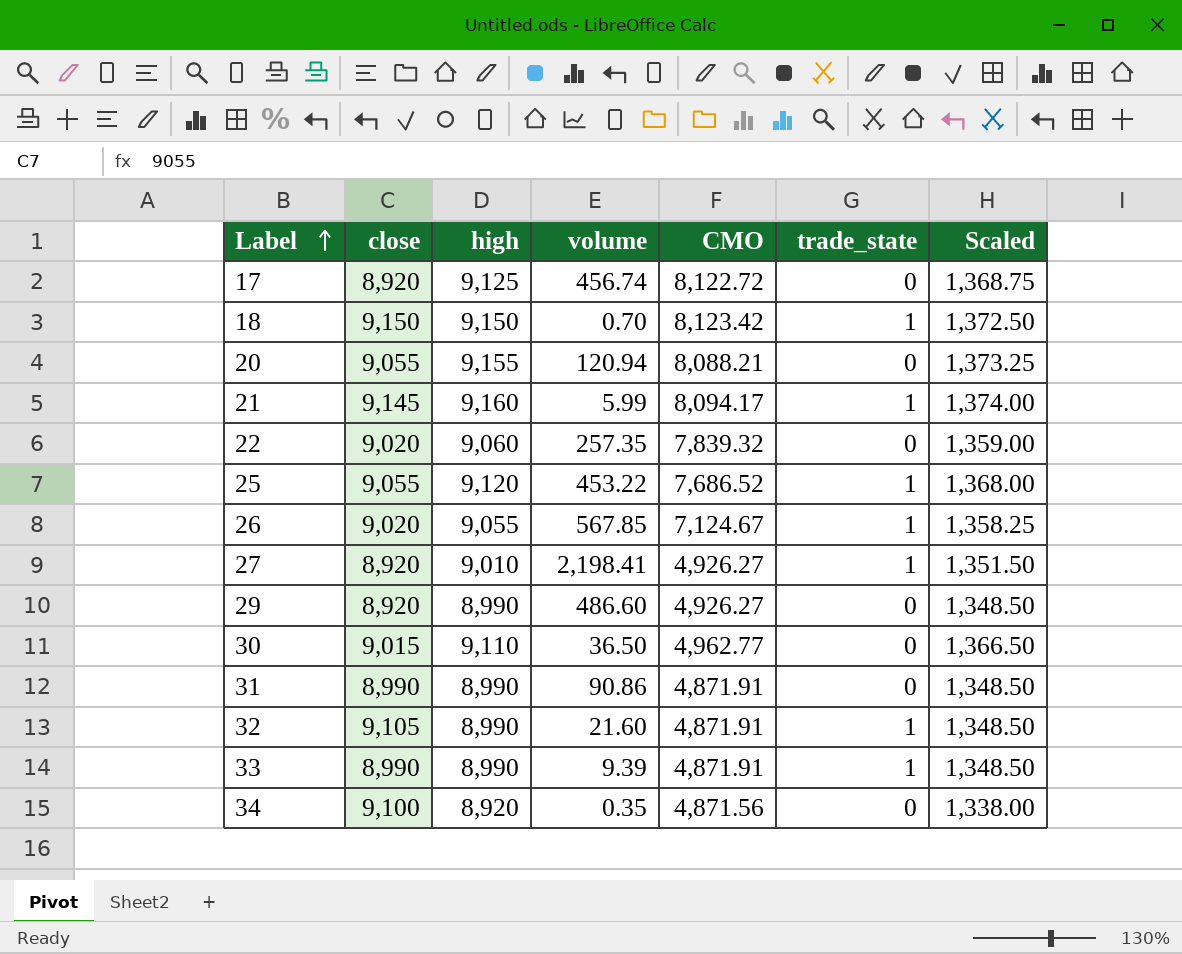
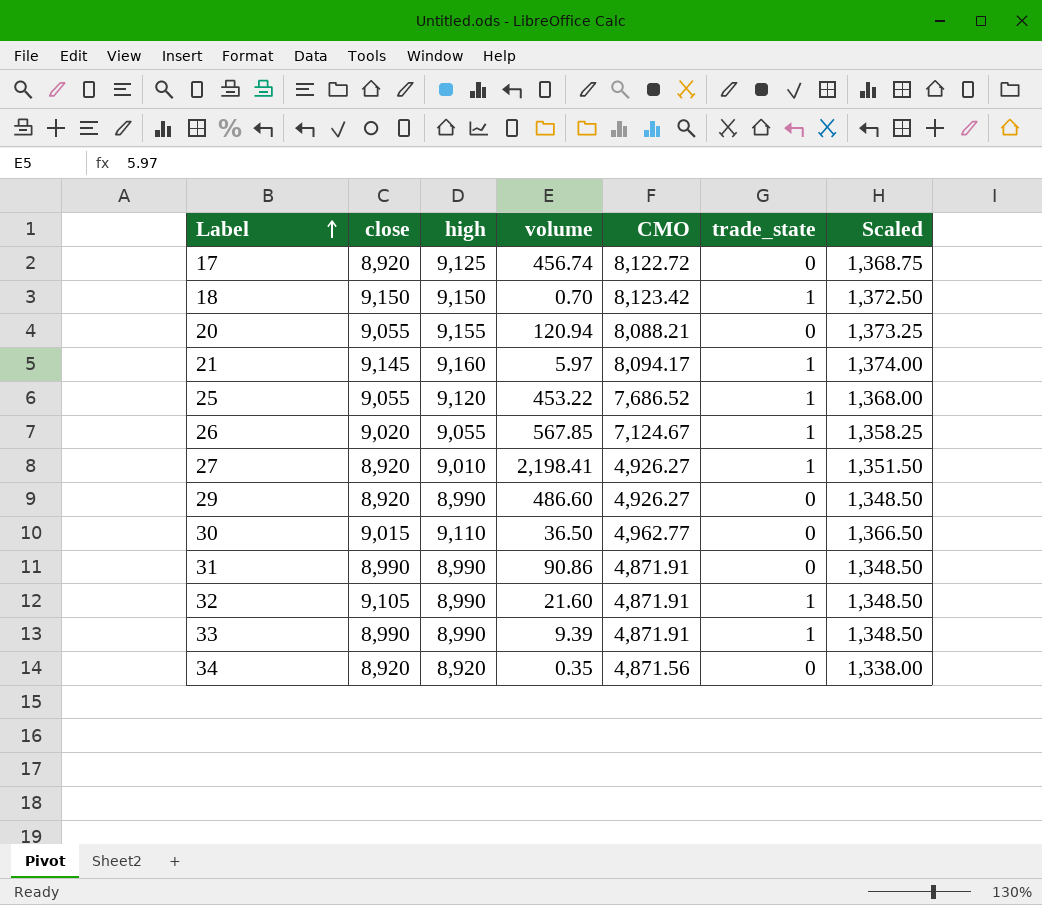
row 22: 9,020 | 9,060 | 257.35 | 7,839.32 | 0 | 1,359.00 -> none
21 | volume: 5.99 -> 5.97
34 | close: 9,100 -> 8,920

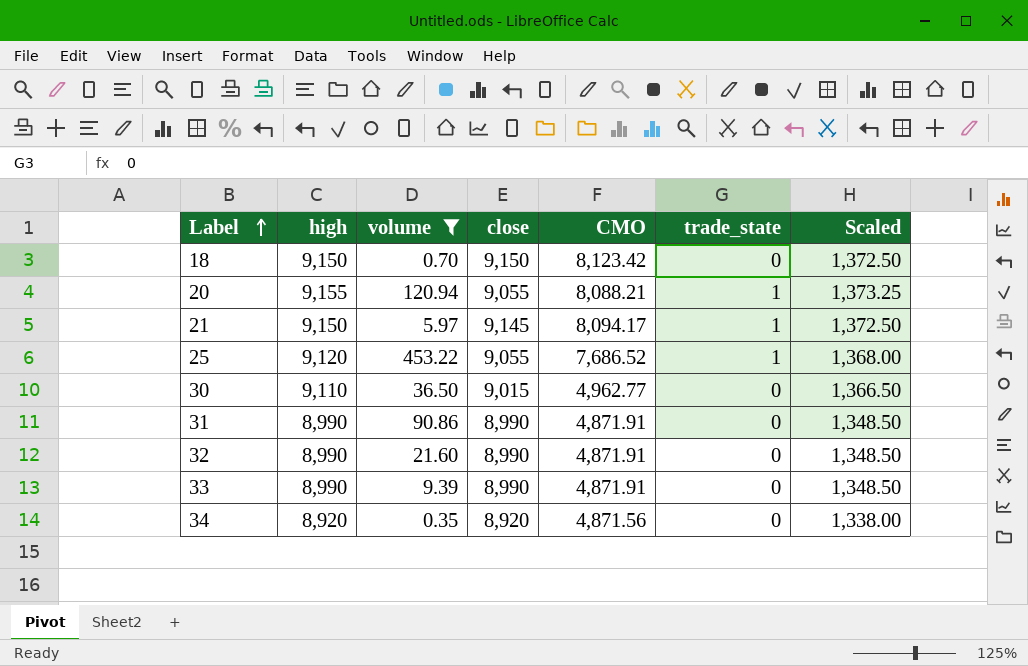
filter: none -> volume <= 453.22
column close | position: 2 -> 4
18 | trade_state: 1 -> 0
20 | trade_state: 0 -> 1
21 | high: 9,160 -> 9,150
21 | Scaled: 1,374.00 -> 1,372.50
32 | close: 9,105 -> 8,990
32 | trade_state: 1 -> 0
33 | trade_state: 1 -> 0

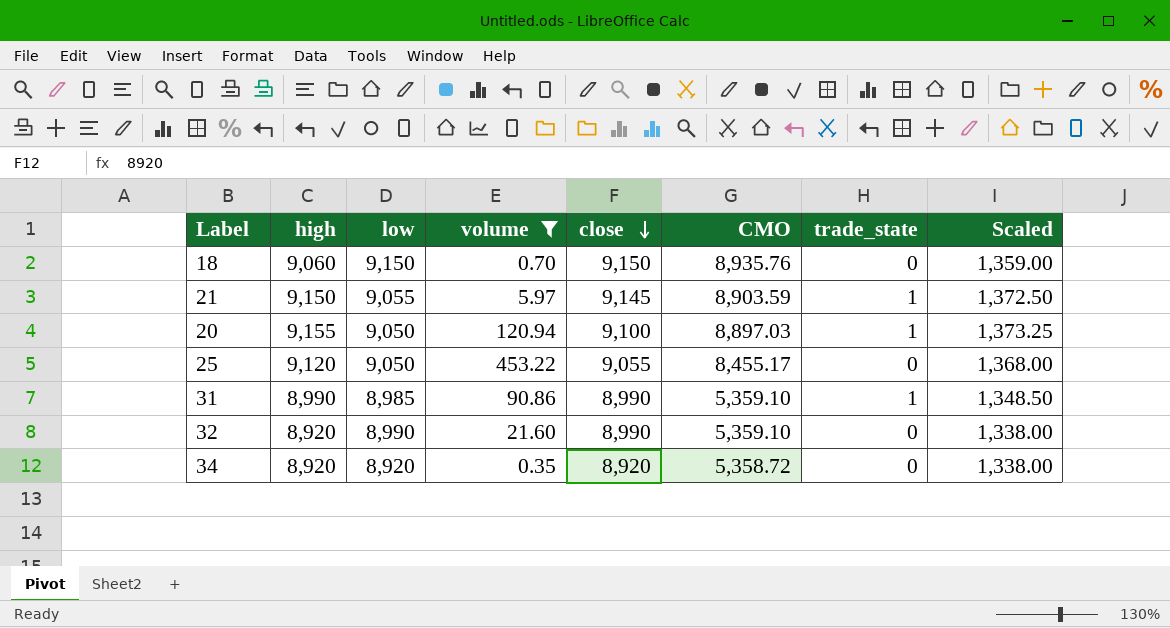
row order: Label ascending -> close descending
column low | position: none -> 3
row 30: 9,110 | 36.50 | 9,015 | 4,962.77 | 0 | 1,366.50 -> none
row 33: 8,990 | 9.39 | 8,990 | 4,871.91 | 0 | 1,348.50 -> none
18 | high: 9,150 -> 9,060
18 | CMO: 8,123.42 -> 8,935.76
18 | Scaled: 1,372.50 -> 1,359.00
21 | CMO: 8,094.17 -> 8,903.59
20 | close: 9,055 -> 9,100
20 | CMO: 8,088.21 -> 8,897.03
25 | CMO: 7,686.52 -> 8,455.17
25 | trade_state: 1 -> 0
31 | CMO: 4,871.91 -> 5,359.10
31 | trade_state: 0 -> 1
32 | high: 8,990 -> 8,920
32 | CMO: 4,871.91 -> 5,359.10
32 | Scaled: 1,348.50 -> 1,338.00
34 | CMO: 4,871.56 -> 5,358.72

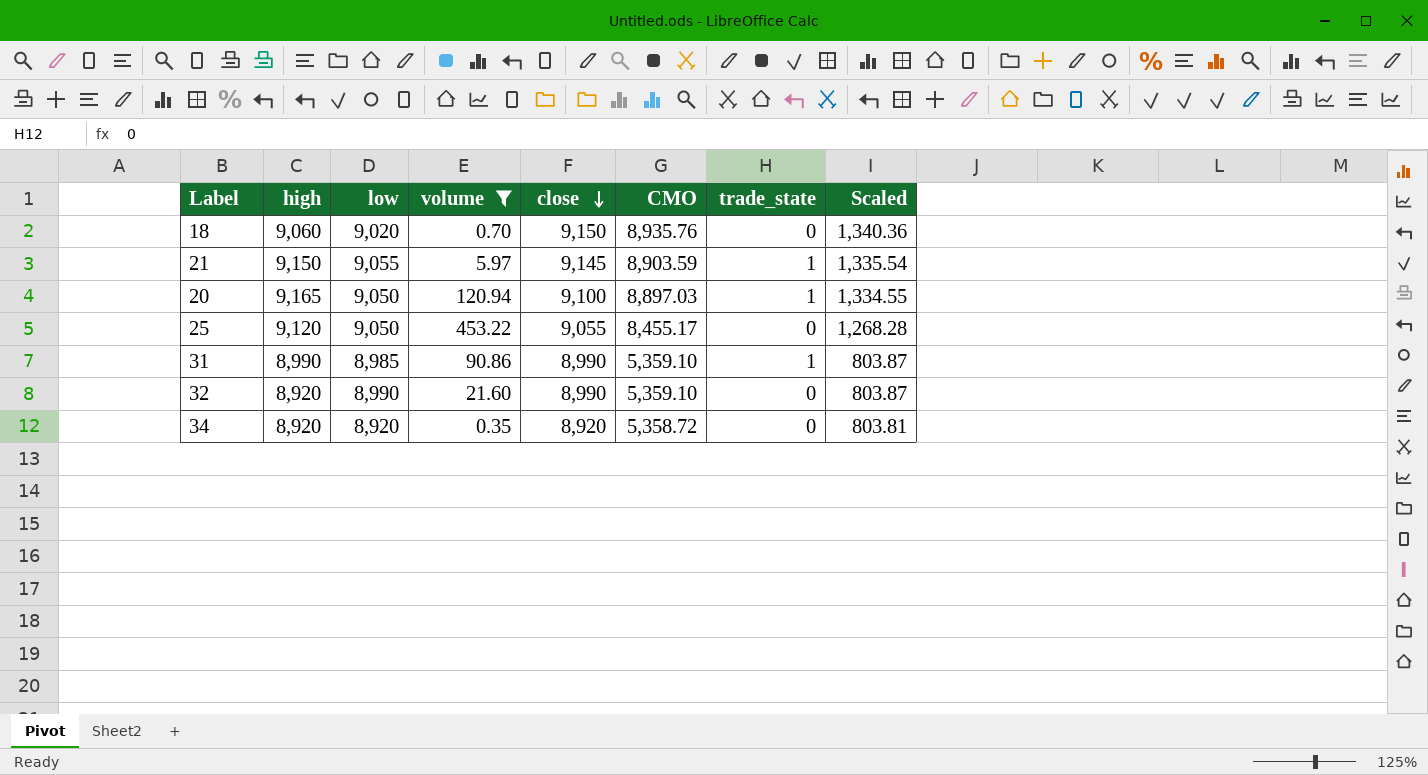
column Scaled | formula: [high] * 0.15 -> [CMO] * 0.15
18 | low: 9,150 -> 9,020
20 | high: 9,155 -> 9,165

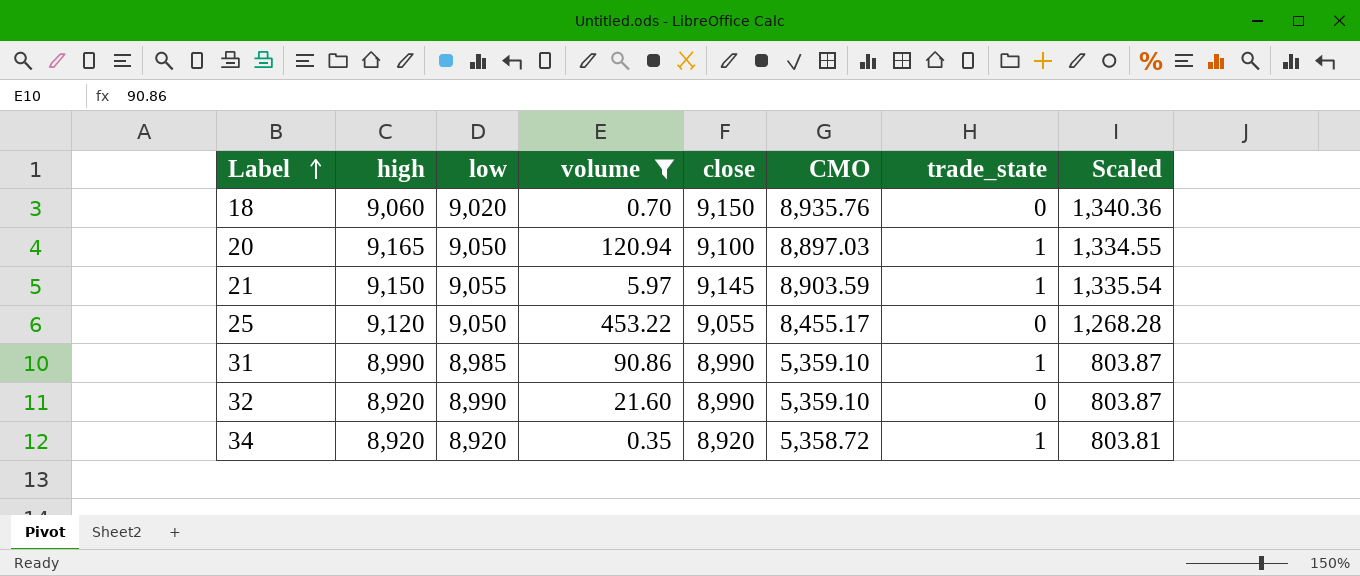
row order: close descending -> Label ascending
34 | trade_state: 0 -> 1

